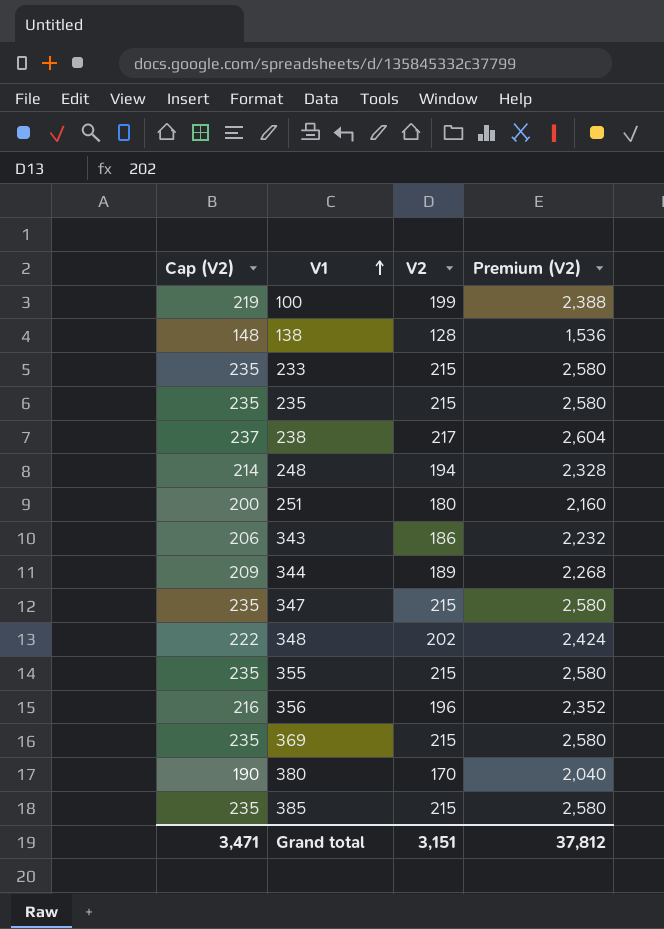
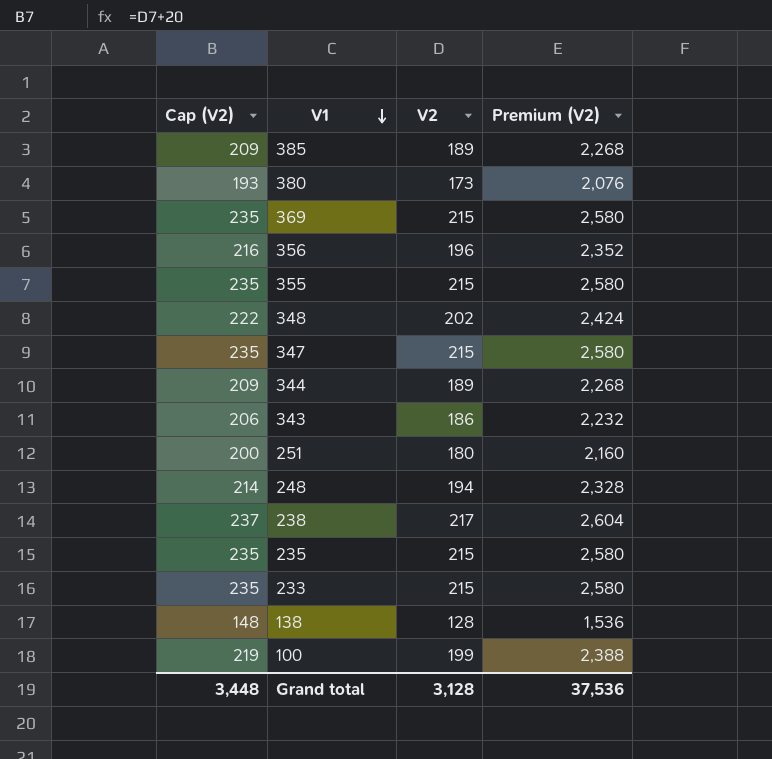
row order: V1 ascending -> V1 descending
385 | Cap (V2): 235 -> 209
385 | V2: 215 -> 189
385 | Premium (V2): 2,580 -> 2,268
380 | Cap (V2): 190 -> 193
380 | V2: 170 -> 173
380 | Premium (V2): 2,040 -> 2,076
Grand total | Cap (V2): 3,471 -> 3,448
Grand total | V2: 3,151 -> 3,128
Grand total | Premium (V2): 37,812 -> 37,536

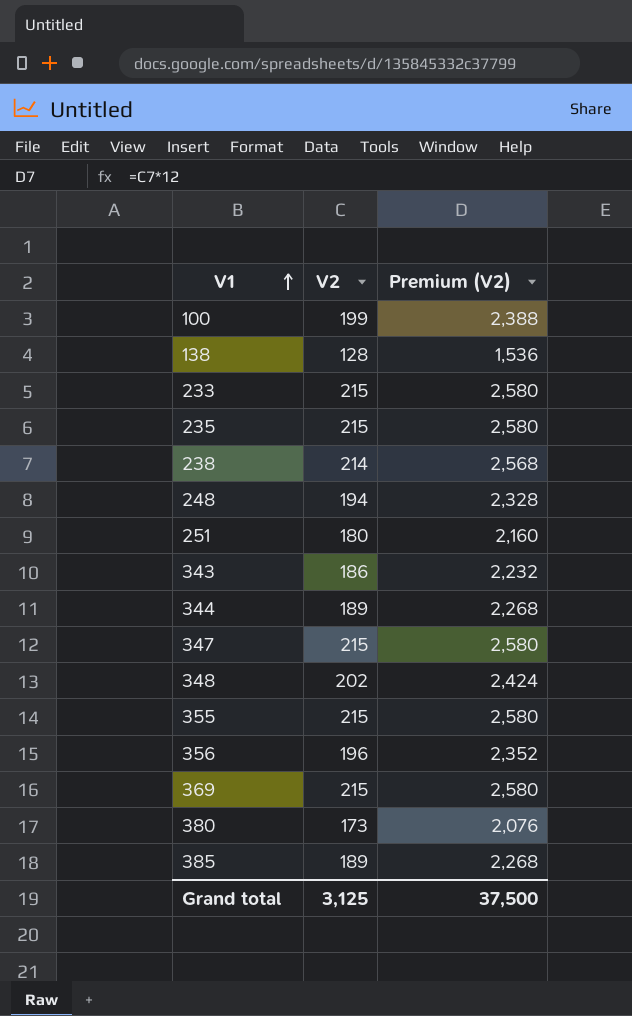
row order: V1 descending -> V1 ascending
column Cap (V2) | formula: [V2] + 20 -> none
238 | V2: 217 -> 214
238 | Premium (V2): 2,604 -> 2,568
Grand total | V2: 3,128 -> 3,125
Grand total | Premium (V2): 37,536 -> 37,500

